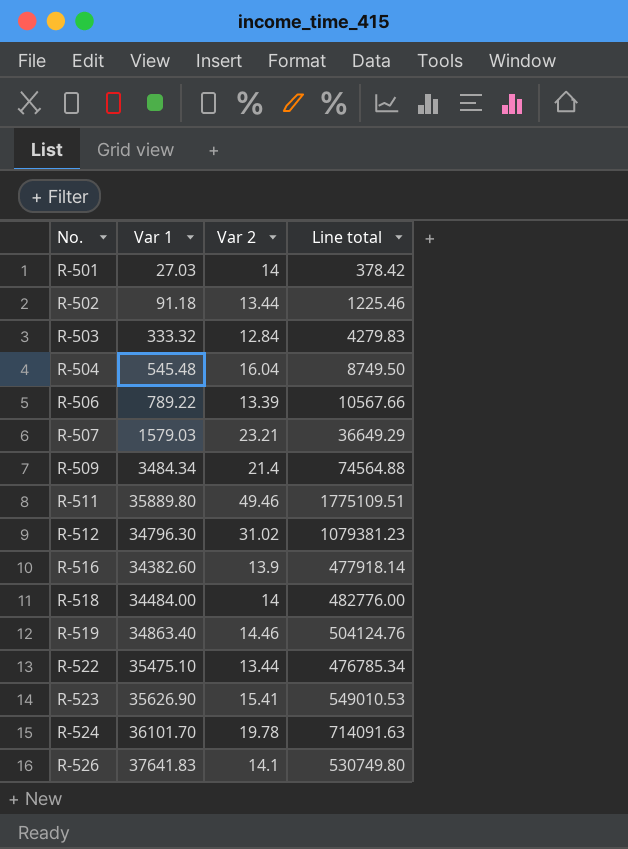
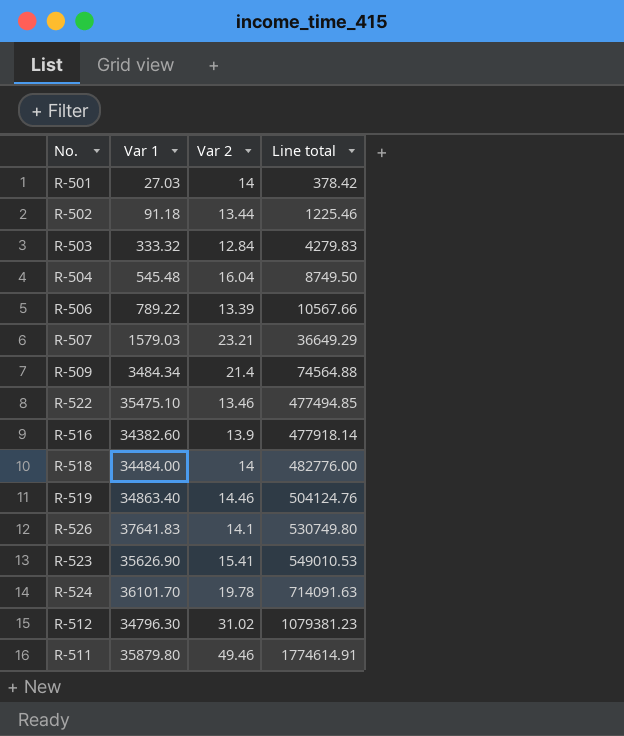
row order: No. ascending -> Line total ascending
R-522 | Var 2: 13.44 -> 13.46
R-522 | Line total: 476785.34 -> 477494.85
R-511 | Var 1: 35889.80 -> 35879.80
R-511 | Line total: 1775109.51 -> 1774614.91

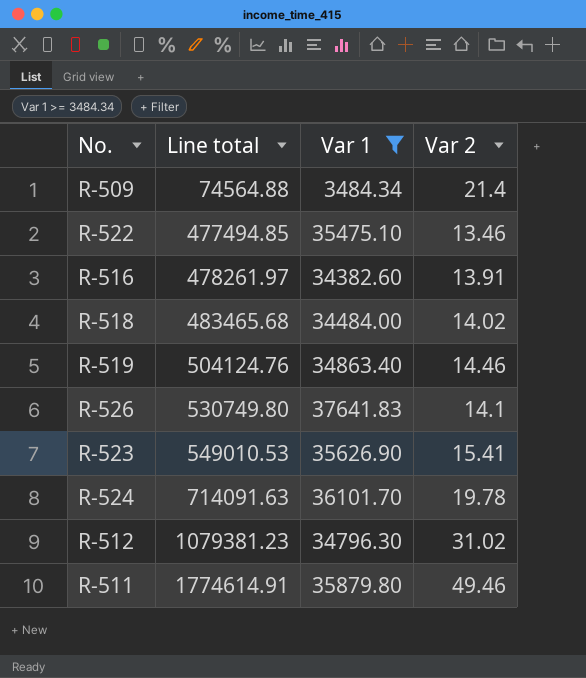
filter: none -> Var 1 >= 3484.34
column Line total | position: 4 -> 2
R-516 | Line total: 477918.14 -> 478261.97
R-516 | Var 2: 13.9 -> 13.91
R-518 | Line total: 482776.00 -> 483465.68
R-518 | Var 2: 14 -> 14.02

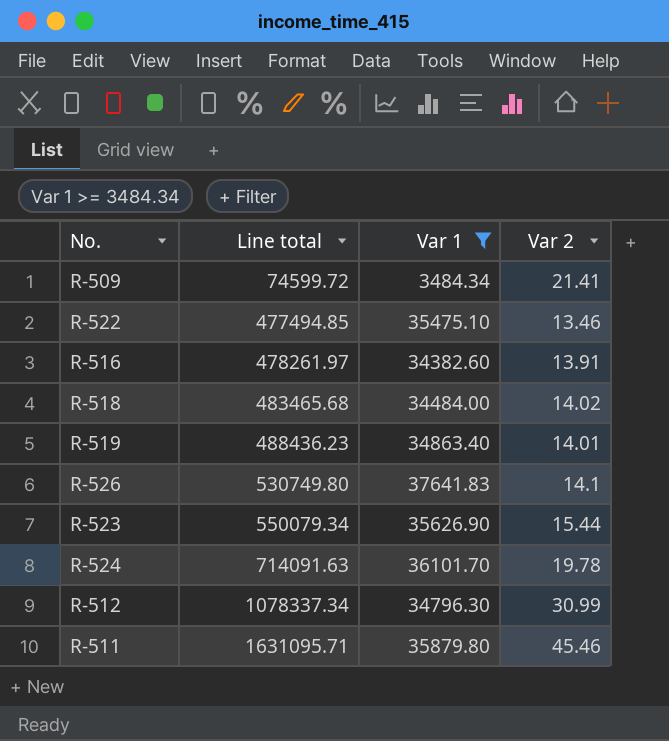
R-509 | Line total: 74564.88 -> 74599.72
R-509 | Var 2: 21.4 -> 21.41
R-519 | Line total: 504124.76 -> 488436.23
R-519 | Var 2: 14.46 -> 14.01
R-523 | Line total: 549010.53 -> 550079.34
R-523 | Var 2: 15.41 -> 15.44
R-512 | Line total: 1079381.23 -> 1078337.34
R-512 | Var 2: 31.02 -> 30.99
R-511 | Line total: 1774614.91 -> 1631095.71
R-511 | Var 2: 49.46 -> 45.46

